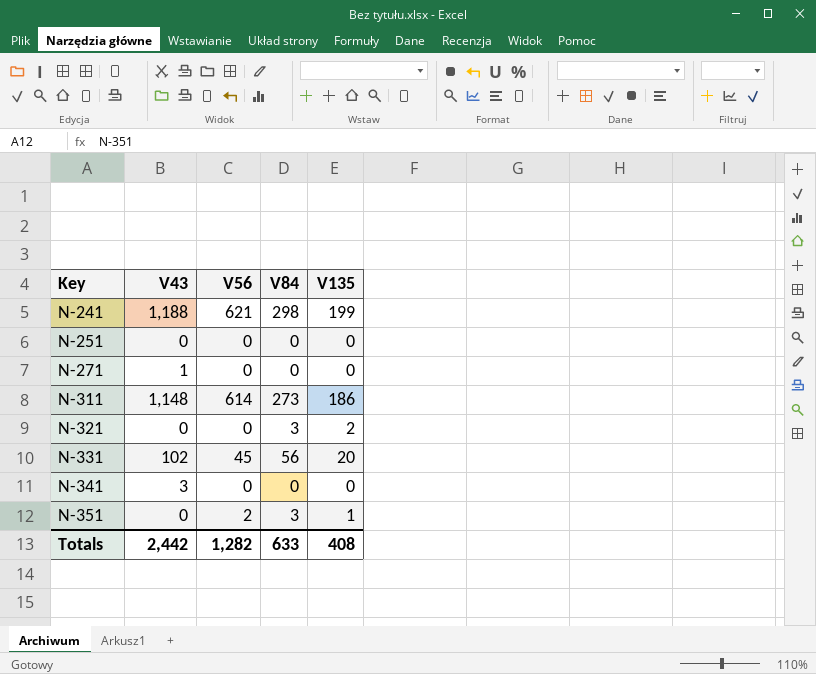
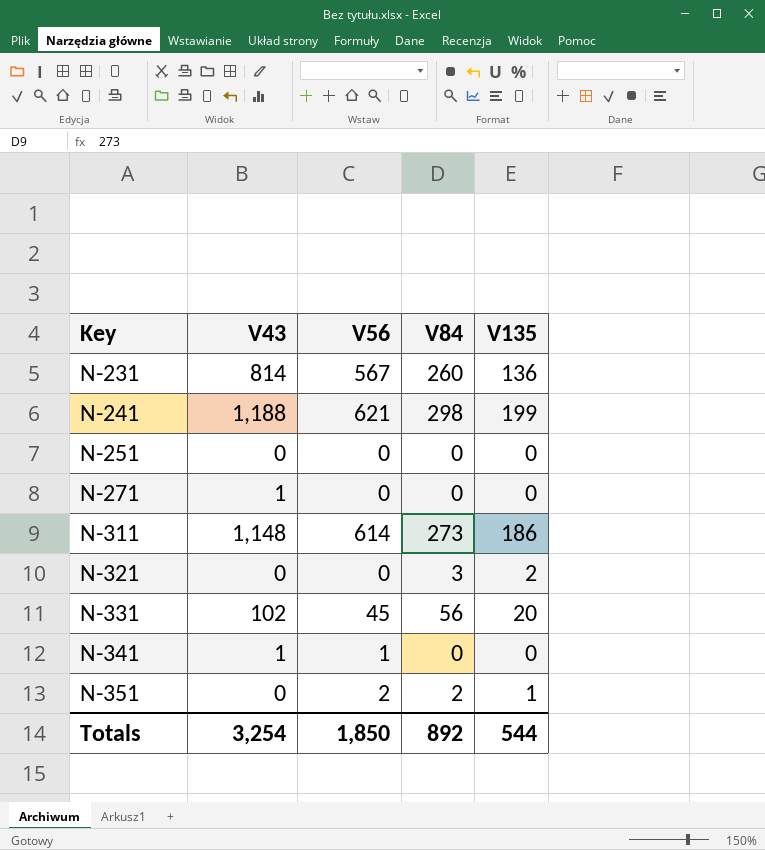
row N-231: none -> 814 | 567 | 260 | 136
N-341 | V43: 3 -> 1
N-341 | V56: 0 -> 1
N-351 | V84: 3 -> 2
Totals | V43: 2,442 -> 3,254
Totals | V56: 1,282 -> 1,850
Totals | V84: 633 -> 892
Totals | V135: 408 -> 544

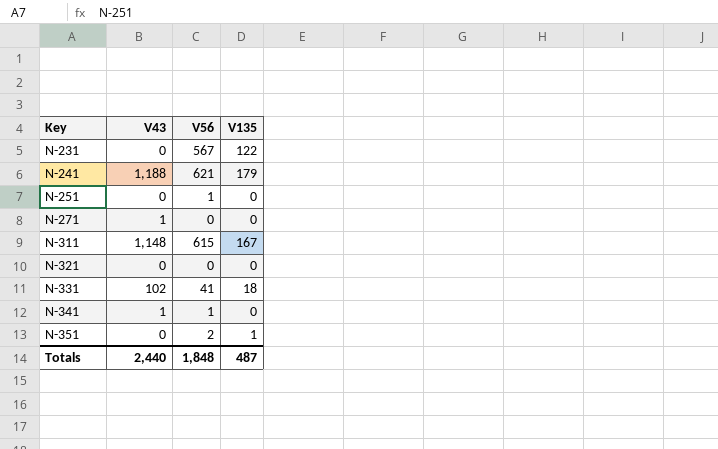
column V84 | position: 4 -> none
N-231 | V43: 814 -> 0
N-231 | V135: 136 -> 122
N-241 | V135: 199 -> 179
N-251 | V56: 0 -> 1
N-311 | V56: 614 -> 615
N-311 | V135: 186 -> 167
N-321 | V135: 2 -> 0
N-331 | V56: 45 -> 41
N-331 | V135: 20 -> 18
Totals | V43: 3,254 -> 2,440
Totals | V56: 1,850 -> 1,848
Totals | V135: 544 -> 487

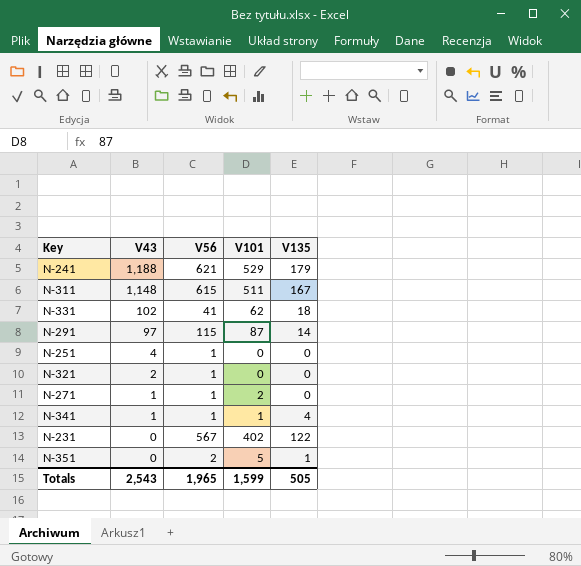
row order: Key ascending -> V43 descending
column V101 | position: none -> 4
row N-291: none -> 97 | 115 | 87 | 14
N-251 | V43: 0 -> 4
N-321 | V43: 0 -> 2
N-321 | V56: 0 -> 1
N-271 | V56: 0 -> 1
N-341 | V135: 0 -> 4
Totals | V43: 2,440 -> 2,543
Totals | V56: 1,848 -> 1,965
Totals | V135: 487 -> 505

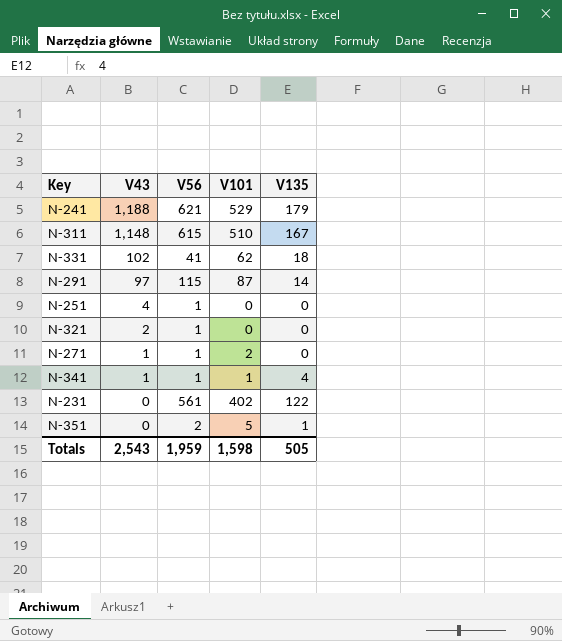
N-311 | V101: 511 -> 510
N-231 | V56: 567 -> 561
Totals | V56: 1,965 -> 1,959
Totals | V101: 1,599 -> 1,598

